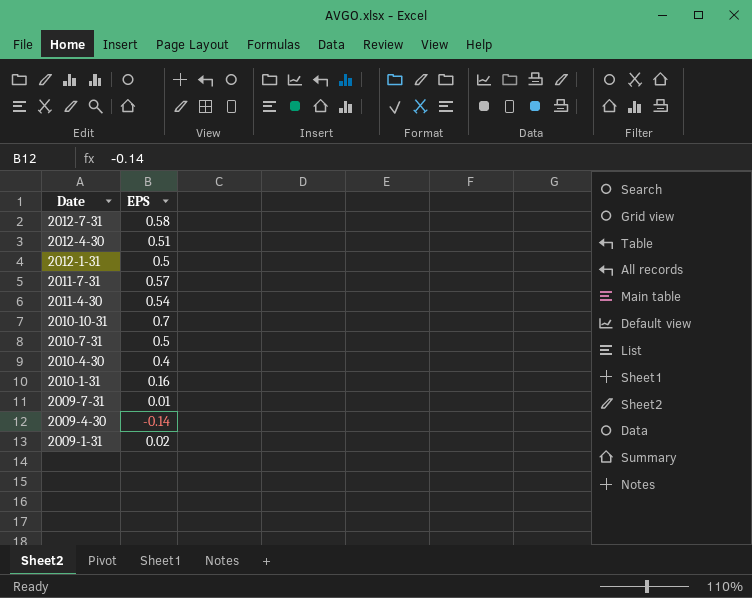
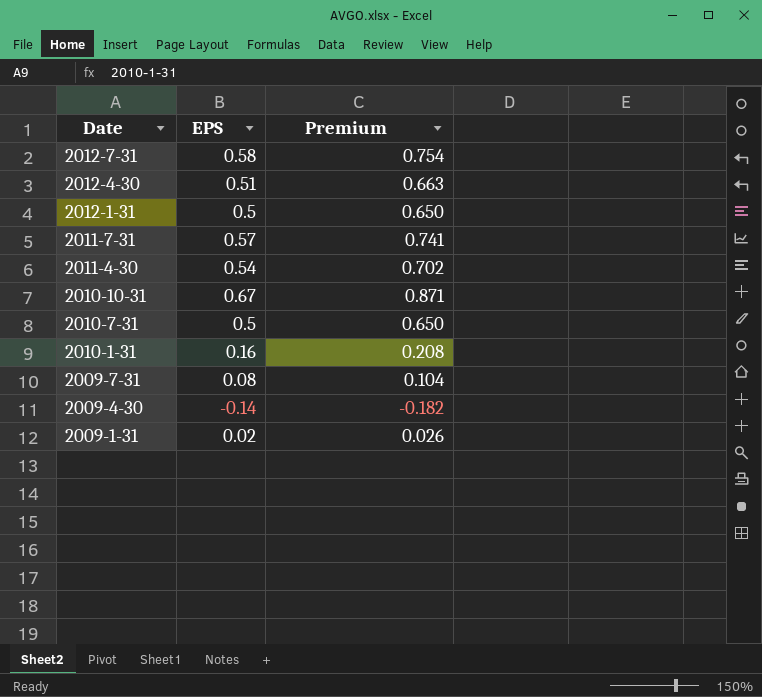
column Premium | formula: none -> [EPS] * 1.3
row 2010-4-30: 0.4 -> none
2010-10-31 | EPS: 0.7 -> 0.67
2009-7-31 | EPS: 0.01 -> 0.08

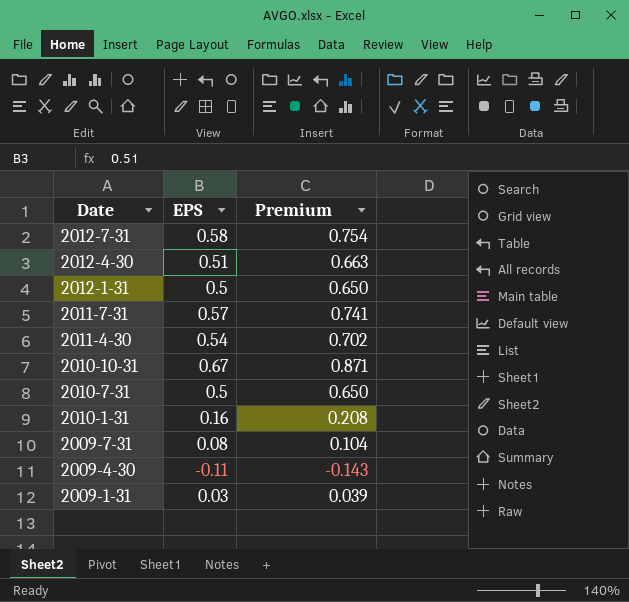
2009-4-30 | EPS: -0.14 -> -0.11
2009-4-30 | Premium: -0.182 -> -0.143
2009-1-31 | EPS: 0.02 -> 0.03
2009-1-31 | Premium: 0.026 -> 0.039

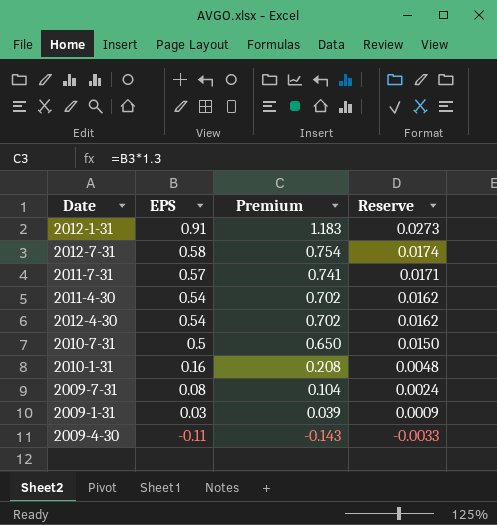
row order: Date descending -> EPS descending
column Reserve | formula: none -> [EPS] * 0.03
row 2010-10-31: 0.67 | 0.871 -> none
2012-1-31 | EPS: 0.5 -> 0.91
2012-1-31 | Premium: 0.650 -> 1.183
2012-4-30 | EPS: 0.51 -> 0.54
2012-4-30 | Premium: 0.663 -> 0.702

